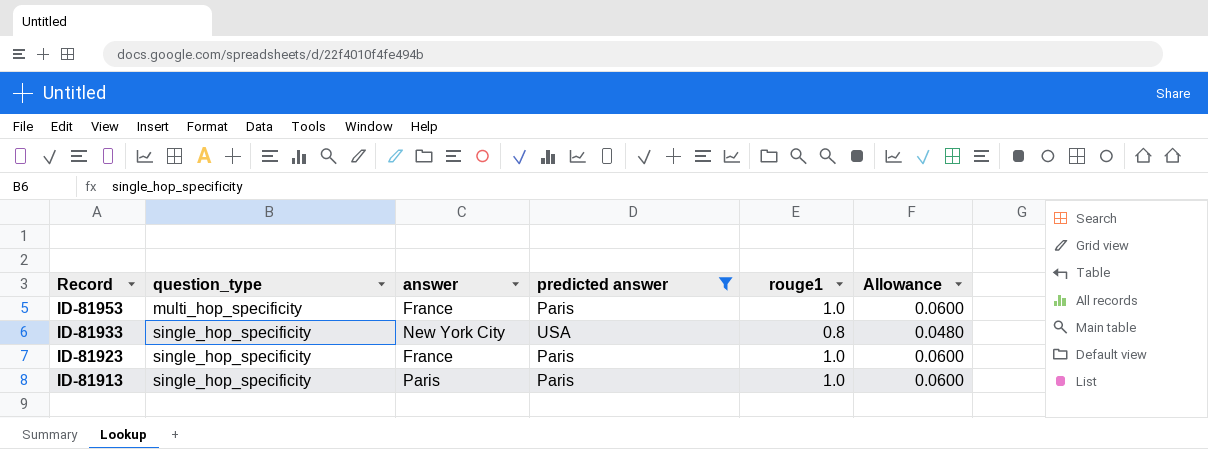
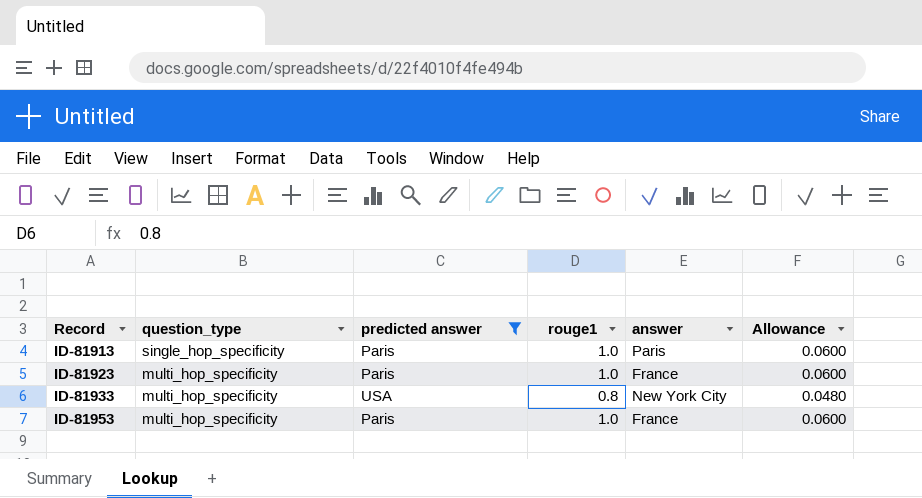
row order: Record descending -> Record ascending
column answer | position: 3 -> 5
ID-81923 | question_type: single_hop_specificity -> multi_hop_specificity
ID-81933 | question_type: single_hop_specificity -> multi_hop_specificity

